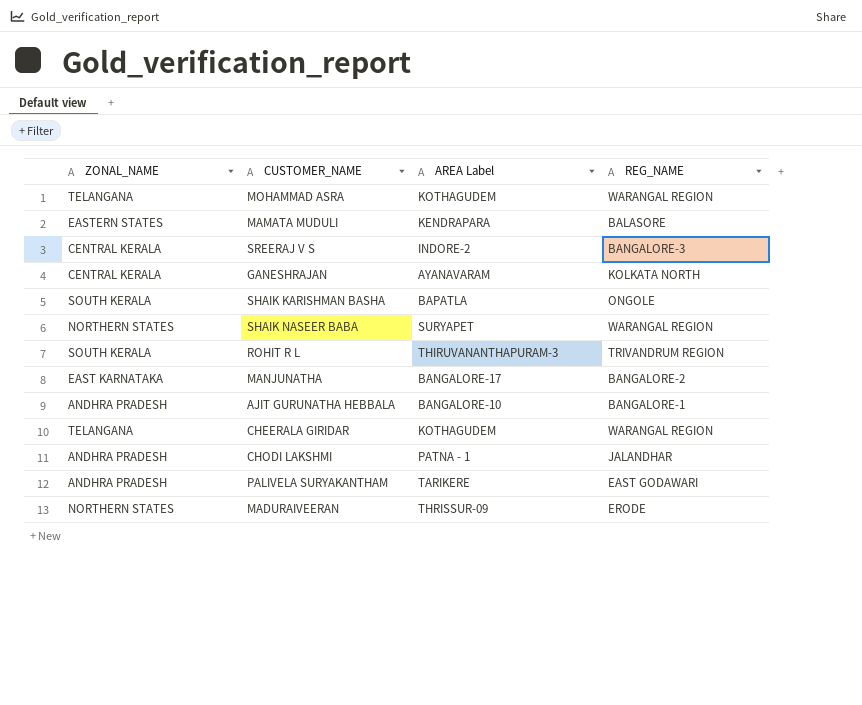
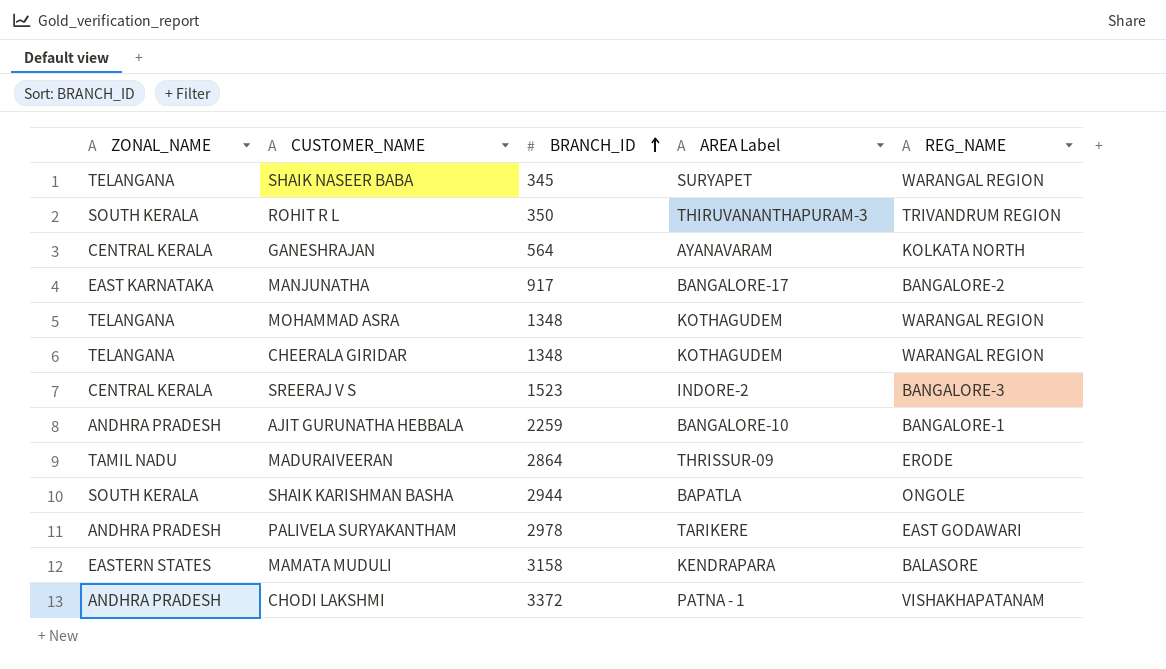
row order: none -> BRANCH_ID ascending
column BRANCH_ID | position: none -> 3
SHAIK NASEER BABA | ZONAL_NAME: NORTHERN STATES -> TELANGANA
MADURAIVEERAN | ZONAL_NAME: NORTHERN STATES -> TAMIL NADU
CHODI LAKSHMI | REG_NAME: JALANDHAR -> VISHAKHAPATANAM

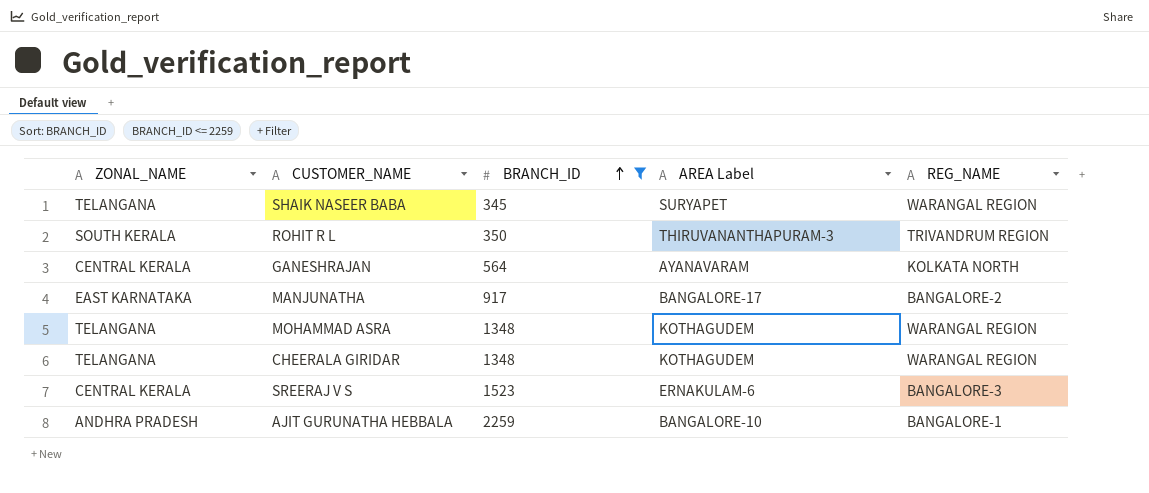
filter: none -> BRANCH_ID <= 2259
SREERAJ V S | AREA Label: INDORE-2 -> ERNAKULAM-6

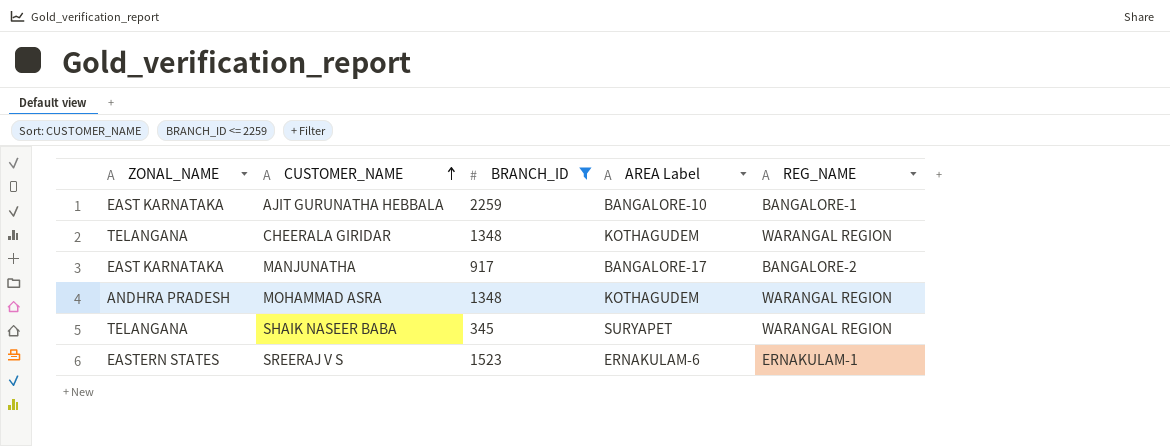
row order: BRANCH_ID ascending -> CUSTOMER_NAME ascending
row ROHIT R L: SOUTH KERALA | 350 | THIRUVANANTHAPURAM-3 | TRIVANDRUM REGION -> none
row GANESHRAJAN: CENTRAL KERALA | 564 | AYANAVARAM | KOLKATA NORTH -> none
AJIT GURUNATHA HEBBALA | ZONAL_NAME: ANDHRA PRADESH -> EAST KARNATAKA
MOHAMMAD ASRA | ZONAL_NAME: TELANGANA -> ANDHRA PRADESH
SREERAJ V S | ZONAL_NAME: CENTRAL KERALA -> EASTERN STATES
SREERAJ V S | REG_NAME: BANGALORE-3 -> ERNAKULAM-1

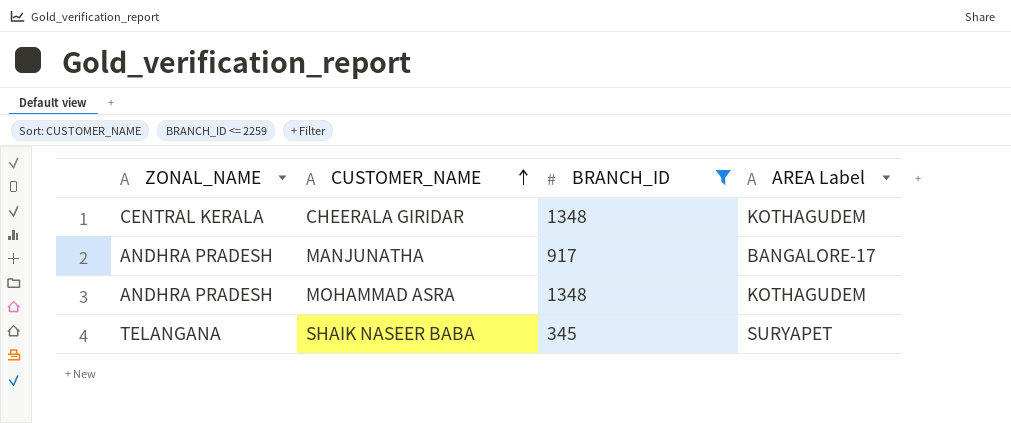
column REG_NAME | position: 5 -> none
row AJIT GURUNATHA HEBBALA: EAST KARNATAKA | 2259 | BANGALORE-10 | BANGALORE-1 -> none
row SREERAJ V S: EASTERN STATES | 1523 | ERNAKULAM-6 | ERNAKULAM-1 -> none
CHEERALA GIRIDAR | ZONAL_NAME: TELANGANA -> CENTRAL KERALA
MANJUNATHA | ZONAL_NAME: EAST KARNATAKA -> ANDHRA PRADESH

